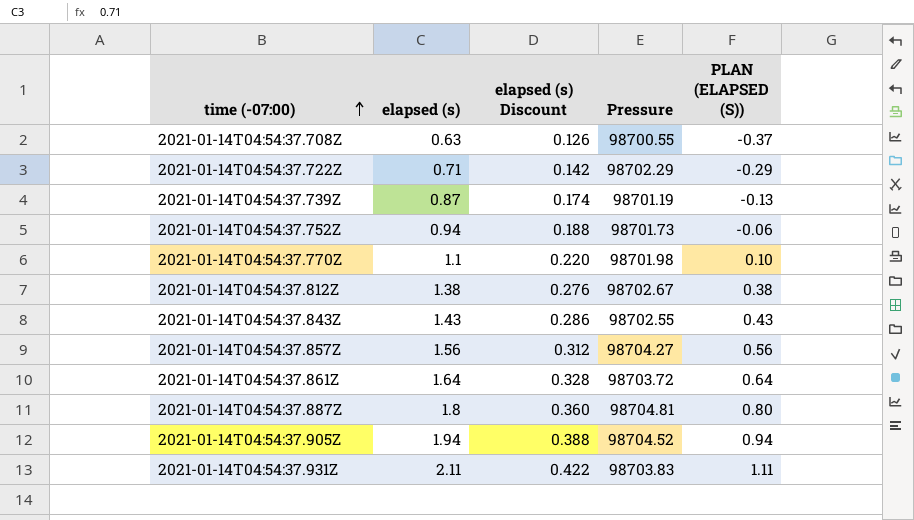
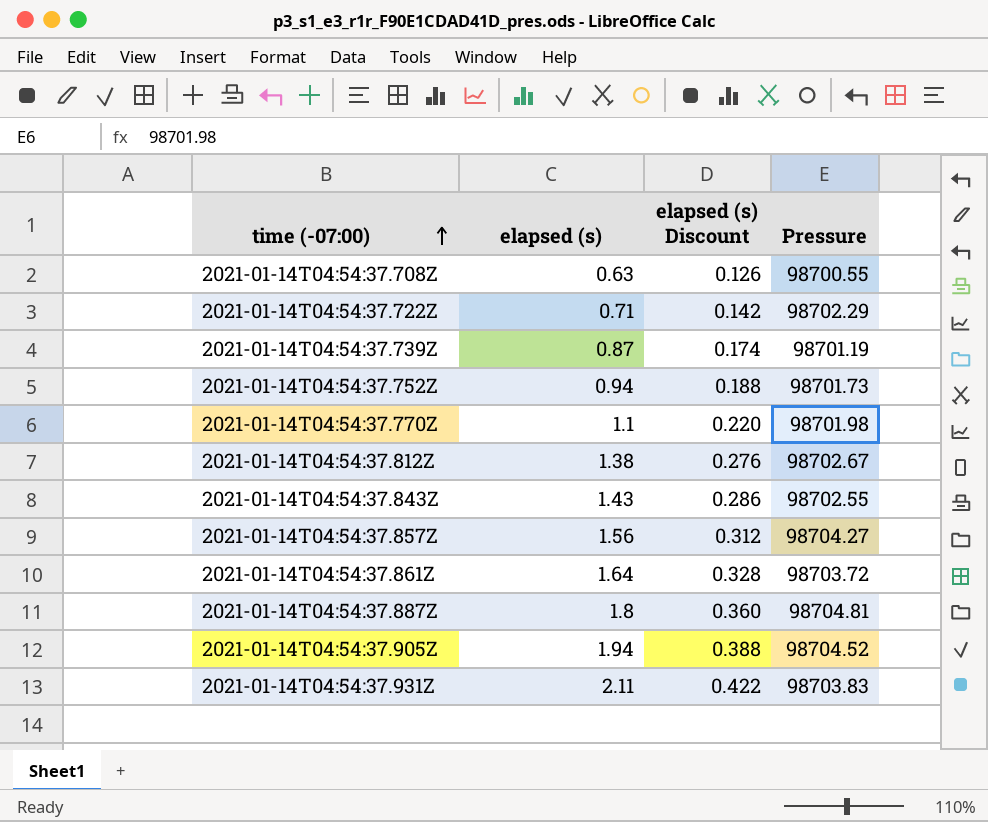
column PLAN (ELAPSED (S)) | formula: [elapsed (s)] - 1 -> none

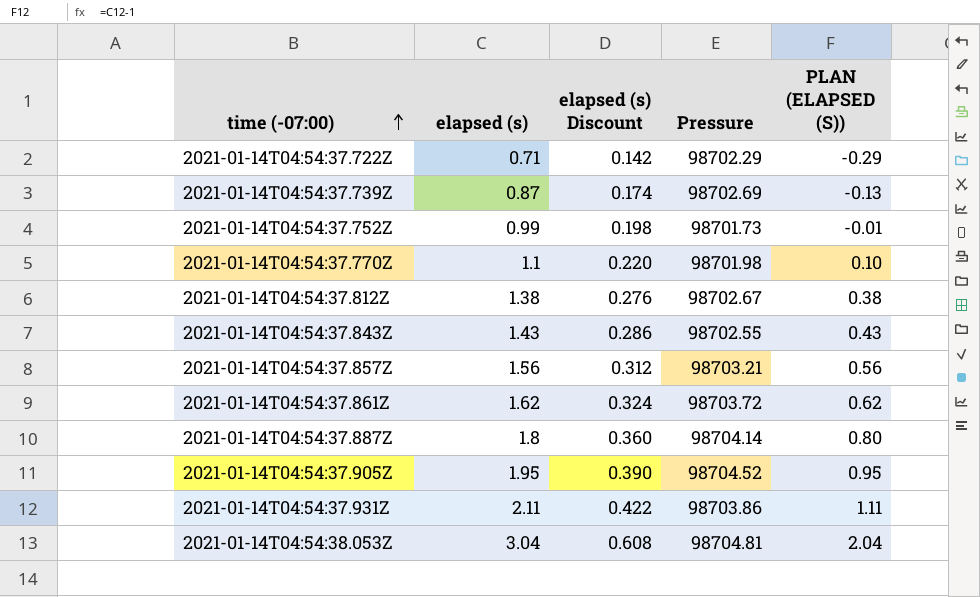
column PLAN (ELAPSED (S)) | formula: none -> [elapsed (s)] - 1
row 2021-01-14T04:54:37.708Z: 0.63 | 0.126 | 98700.55 -> none
2021-01-14T04:54:37.739Z | Pressure: 98701.19 -> 98702.69
2021-01-14T04:54:37.752Z | elapsed (s): 0.94 -> 0.99
2021-01-14T04:54:37.752Z | elapsed (s) Discount: 0.188 -> 0.198
2021-01-14T04:54:37.857Z | Pressure: 98704.27 -> 98703.21
2021-01-14T04:54:37.861Z | elapsed (s): 1.64 -> 1.62
2021-01-14T04:54:37.861Z | elapsed (s) Discount: 0.328 -> 0.324
2021-01-14T04:54:37.887Z | Pressure: 98704.81 -> 98704.14
2021-01-14T04:54:37.905Z | elapsed (s): 1.94 -> 1.95
2021-01-14T04:54:37.905Z | elapsed (s) Discount: 0.388 -> 0.390
2021-01-14T04:54:37.931Z | Pressure: 98703.83 -> 98703.86
row 2021-01-14T04:54:38.053Z: none -> 3.04 | 0.608 | 98704.81 | 2.04

